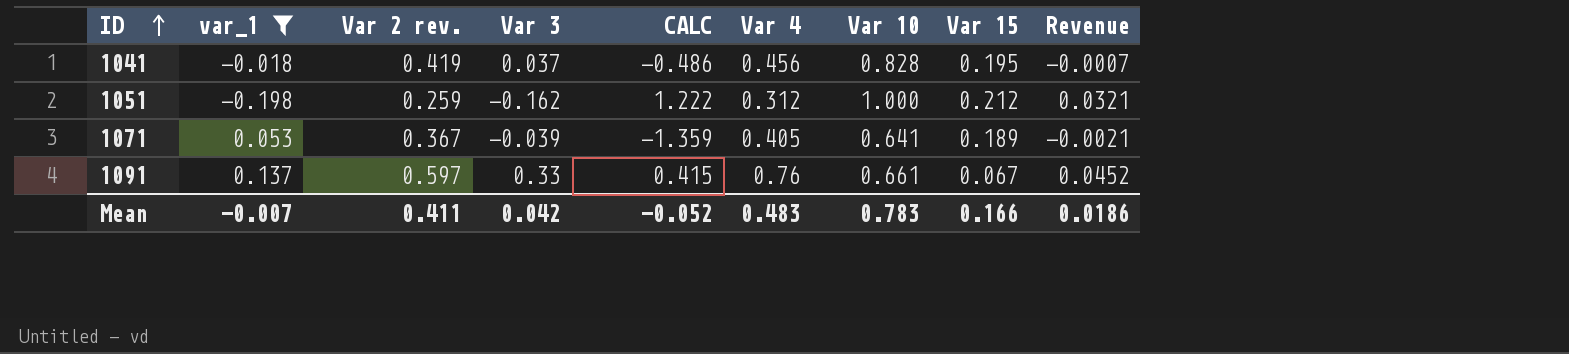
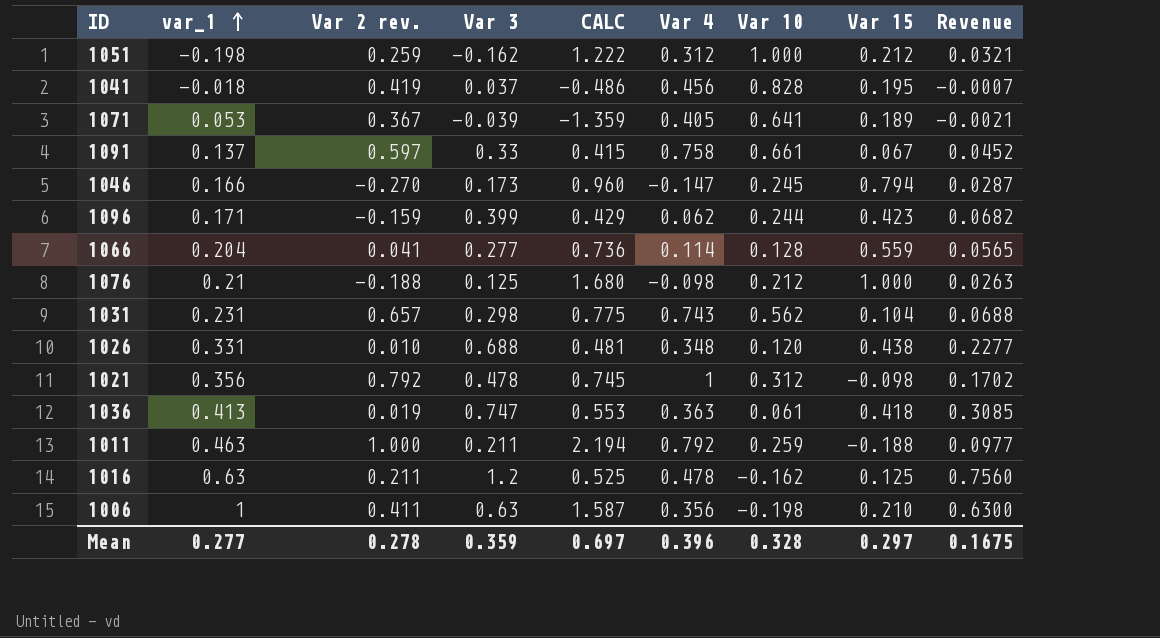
filter: var_1 <= 0.137 -> none
row order: ID ascending -> var_1 ascending
1091 | Var 4: 0.76 -> 0.758
Mean | var_1: -0.007 -> 0.277
Mean | Var 2 rev.: 0.411 -> 0.278
Mean | Var 3: 0.042 -> 0.359
Mean | CALC: -0.052 -> 0.697
Mean | Var 4: 0.483 -> 0.396
Mean | Var 10: 0.783 -> 0.328
Mean | Var 15: 0.166 -> 0.297
Mean | Revenue: 0.0186 -> 0.1675

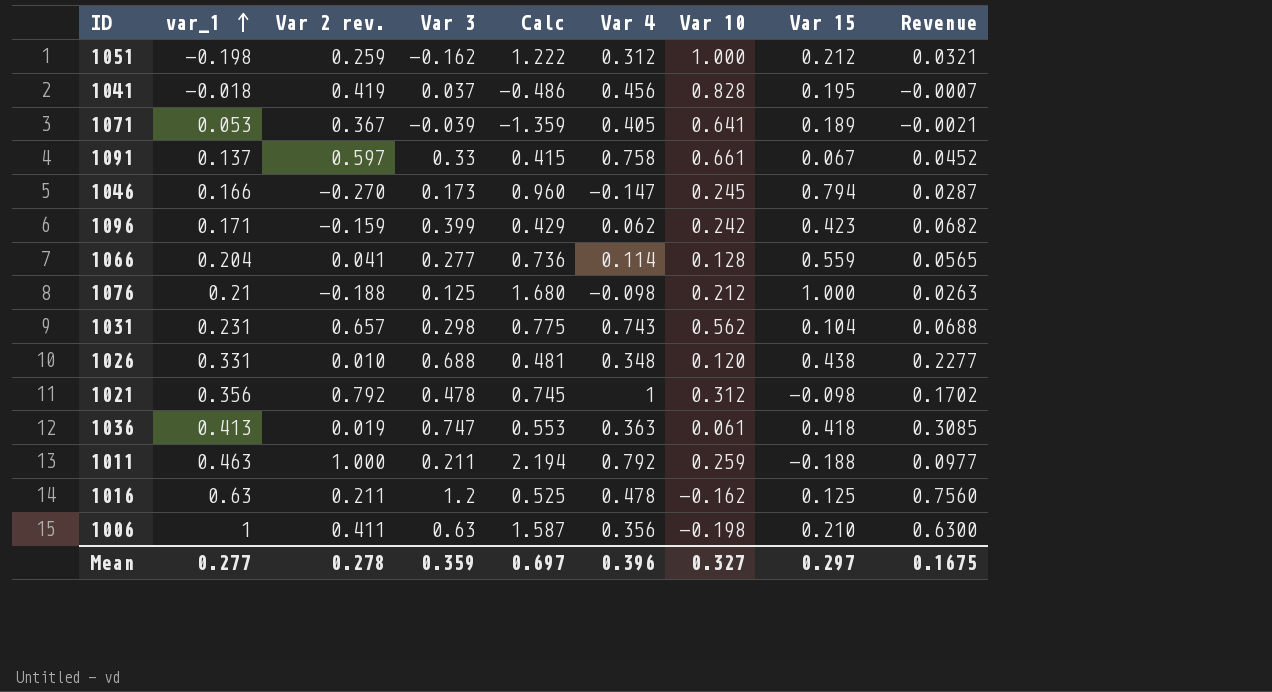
column name: CALC -> Calc
1096 | Var 10: 0.244 -> 0.242
Mean | Var 10: 0.328 -> 0.327

